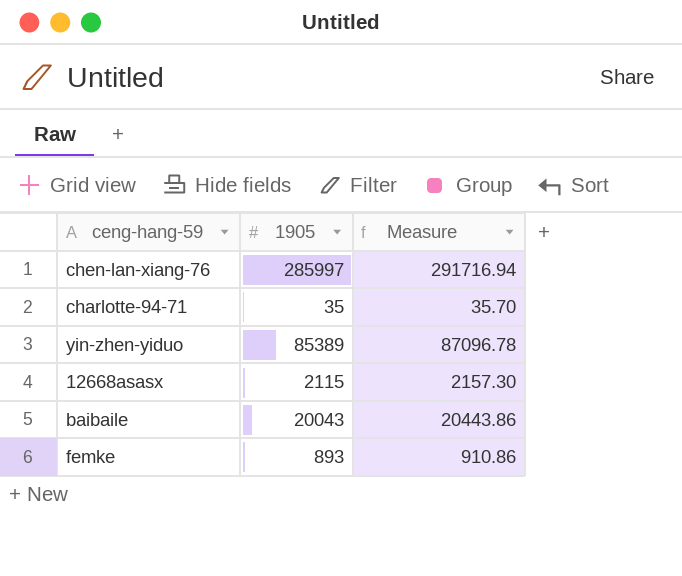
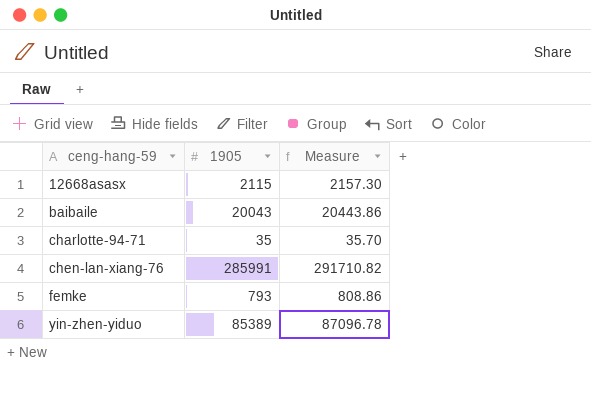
row order: none -> ceng-hang-59 ascending
chen-lan-xiang-76 | 1905: 285997 -> 285991
chen-lan-xiang-76 | Measure: 291716.94 -> 291710.82
femke | 1905: 893 -> 793
femke | Measure: 910.86 -> 808.86

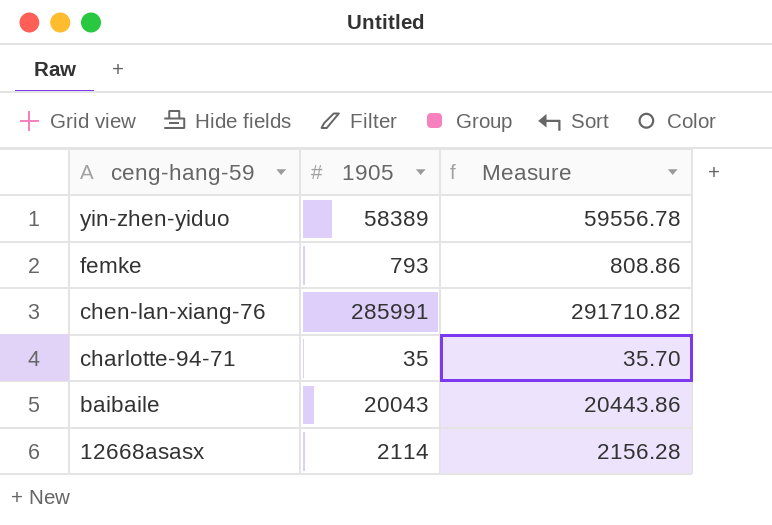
row order: ceng-hang-59 ascending -> ceng-hang-59 descending
yin-zhen-yiduo | 1905: 85389 -> 58389
yin-zhen-yiduo | Measure: 87096.78 -> 59556.78
12668asasx | 1905: 2115 -> 2114
12668asasx | Measure: 2157.30 -> 2156.28

